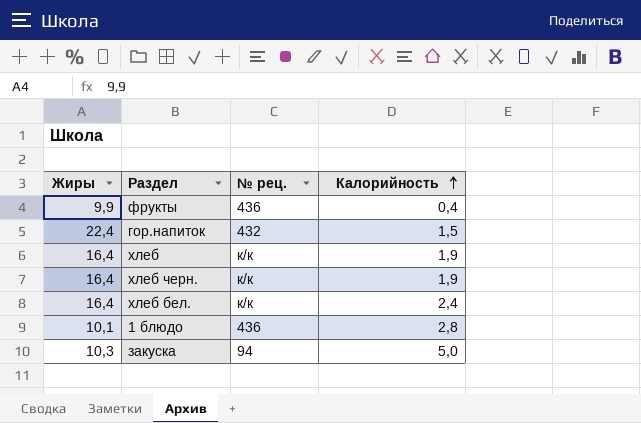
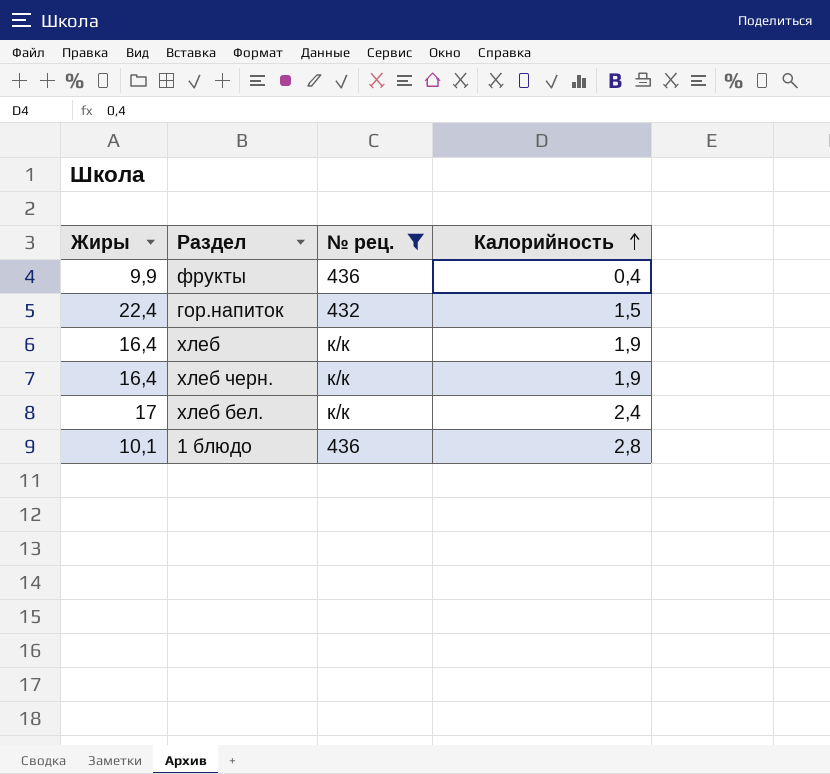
filter: none -> № рец. != 94
хлеб бел. | Жиры: 16,4 -> 17

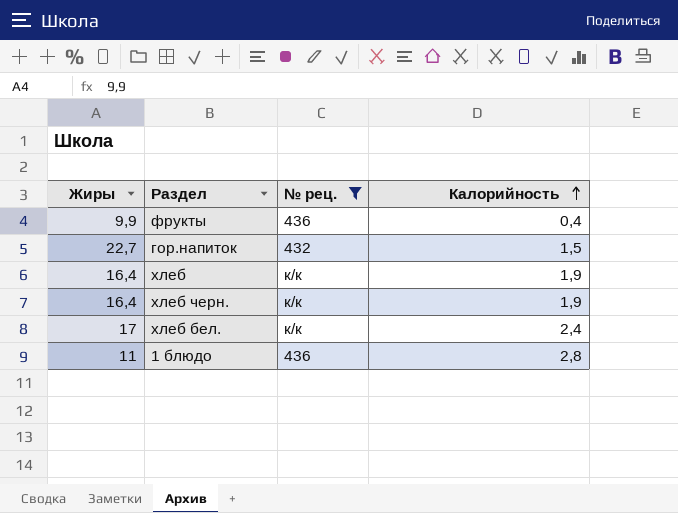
гор.напиток | Жиры: 22,4 -> 22,7
1 блюдо | Жиры: 10,1 -> 11

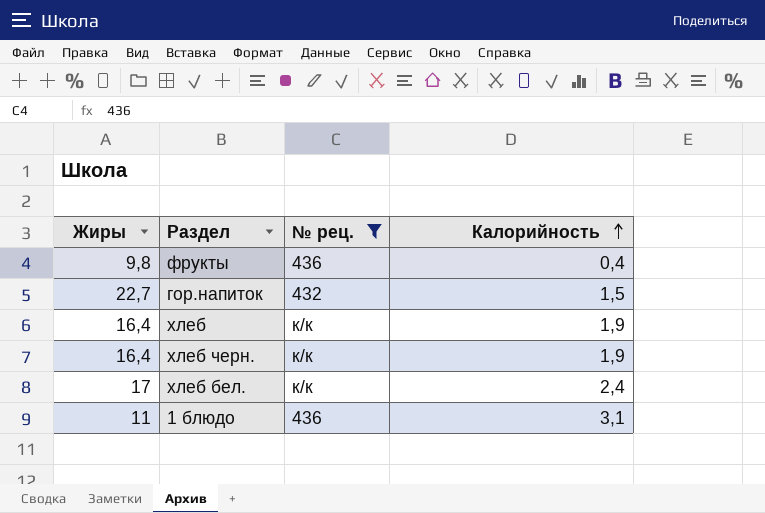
фрукты | Жиры: 9,9 -> 9,8
1 блюдо | Калорийность: 2,8 -> 3,1

